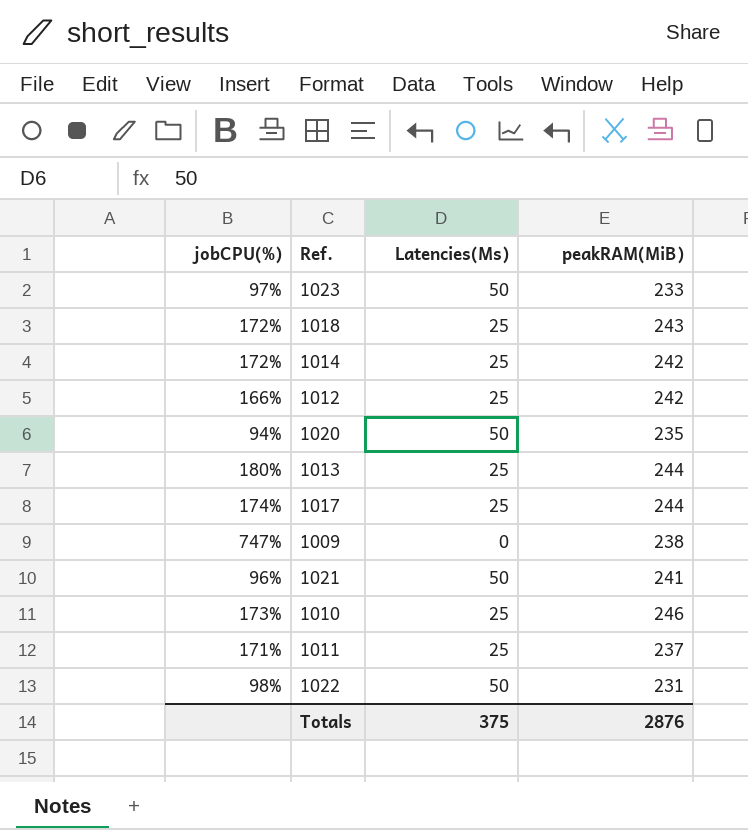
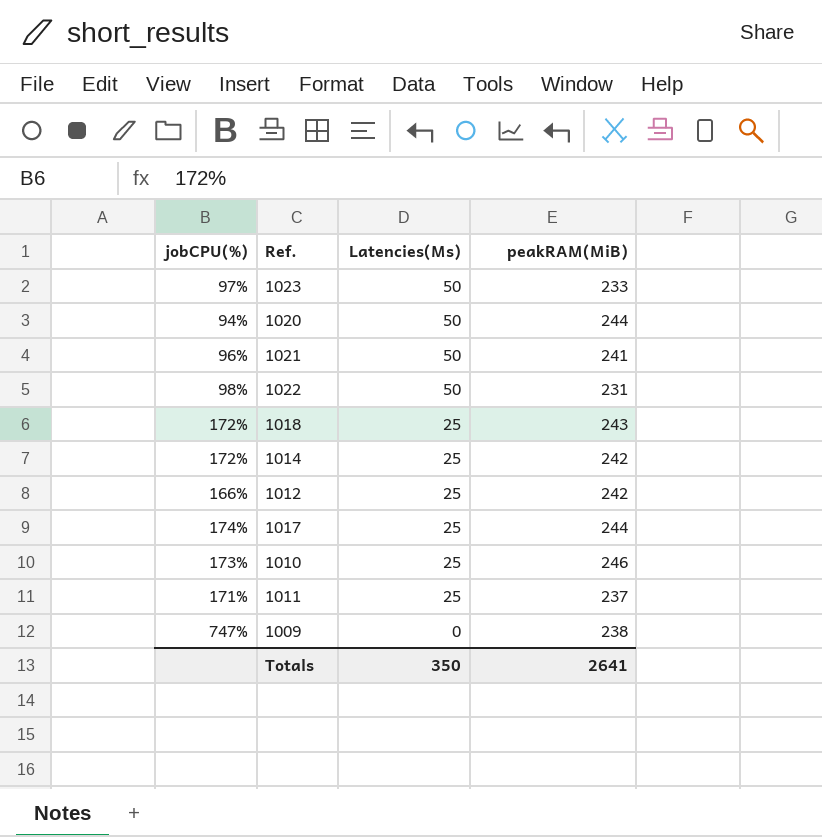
row order: none -> Latencies(Ms) descending
row 1013: 180% | 25 | 244 -> none
1020 | peakRAM(MiB): 235 -> 244
Totals | Latencies(Ms): 375 -> 350
Totals | peakRAM(MiB): 2876 -> 2641

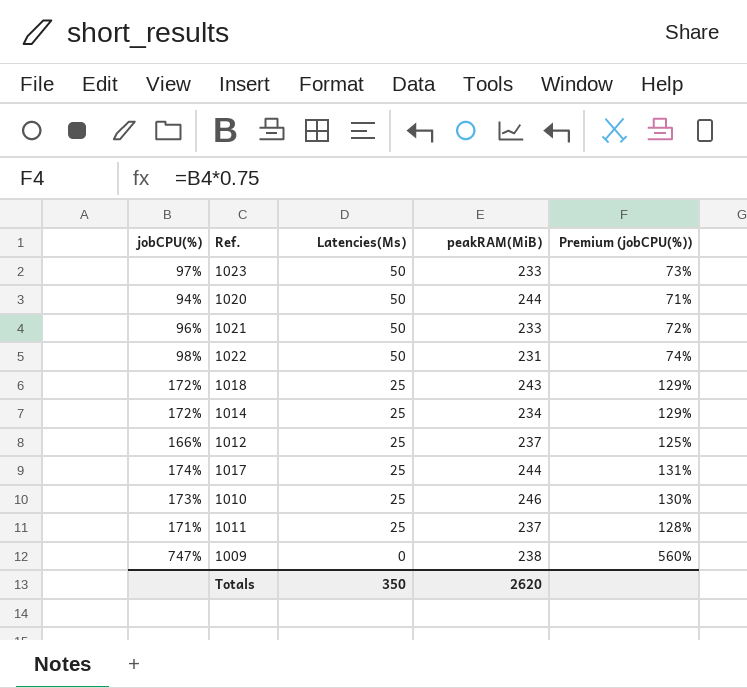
column Premium (jobCPU(%)) | formula: none -> [jobCPU(%)] * 0.75
1021 | peakRAM(MiB): 241 -> 233
1014 | peakRAM(MiB): 242 -> 234
1012 | peakRAM(MiB): 242 -> 237
Totals | peakRAM(MiB): 2641 -> 2620

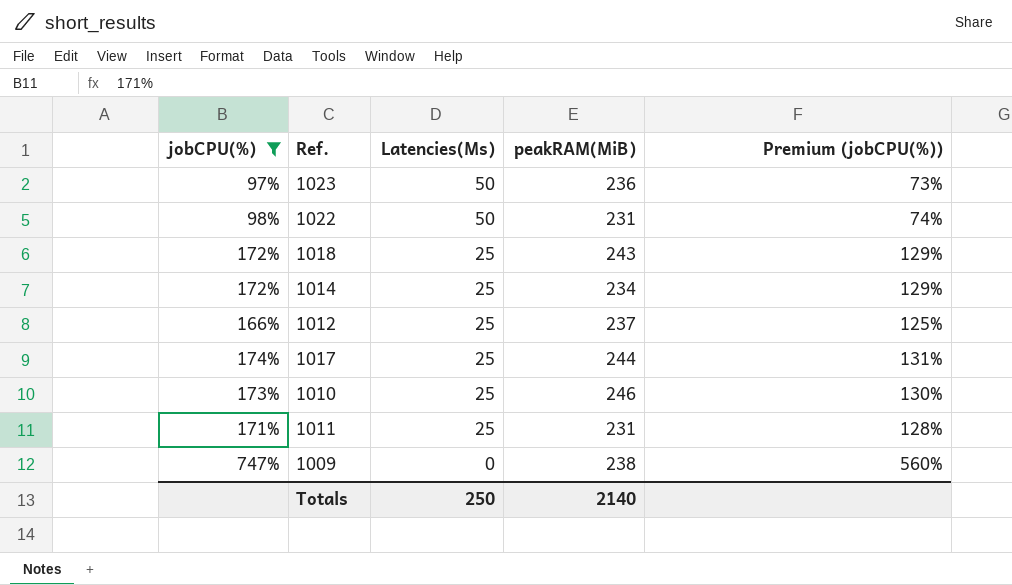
filter: none -> jobCPU(%) >= 97%
1023 | peakRAM(MiB): 233 -> 236
1011 | peakRAM(MiB): 237 -> 231
Totals | Latencies(Ms): 350 -> 250
Totals | peakRAM(MiB): 2620 -> 2140

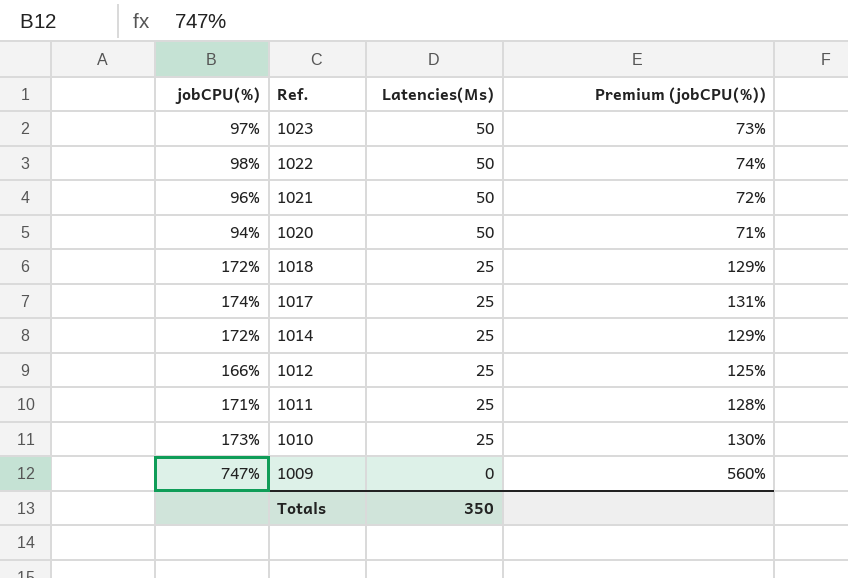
filter: jobCPU(%) >= 97% -> none
row order: Latencies(Ms) descending -> Ref. descending
column peakRAM(MiB) | position: 4 -> none
Totals | Latencies(Ms): 250 -> 350

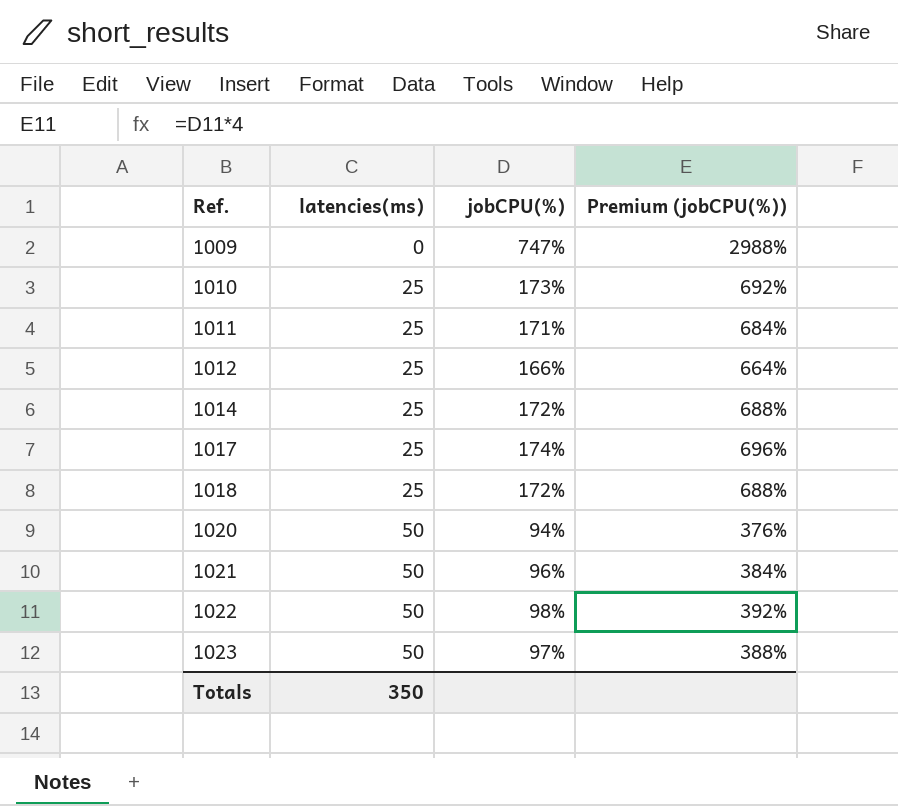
row order: Ref. descending -> Ref. ascending
column name: Latencies(Ms) -> latencies(ms)
column jobCPU(%) | position: 1 -> 3
column Premium (jobCPU(%)) | formula: [jobCPU(%)] * 0.75 -> [jobCPU(%)] * 4

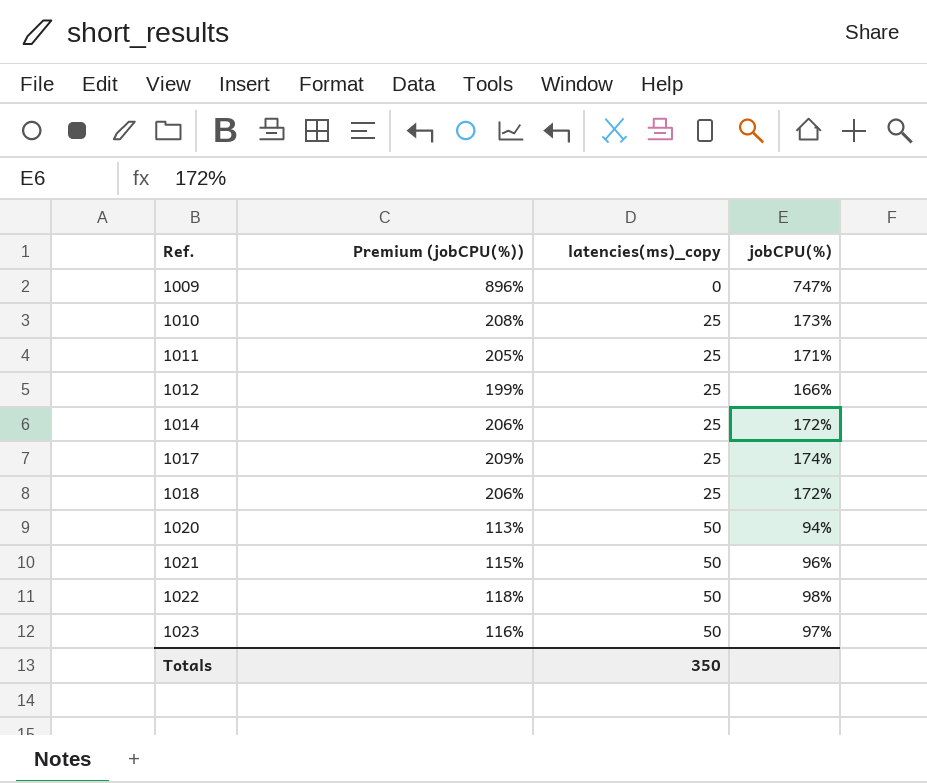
column Premium (jobCPU(%)) | formula: [jobCPU(%)] * 4 -> [jobCPU(%)] * 1.2
column Premium (jobCPU(%)) | position: 4 -> 2
column name: latencies(ms) -> latencies(ms)_copy

